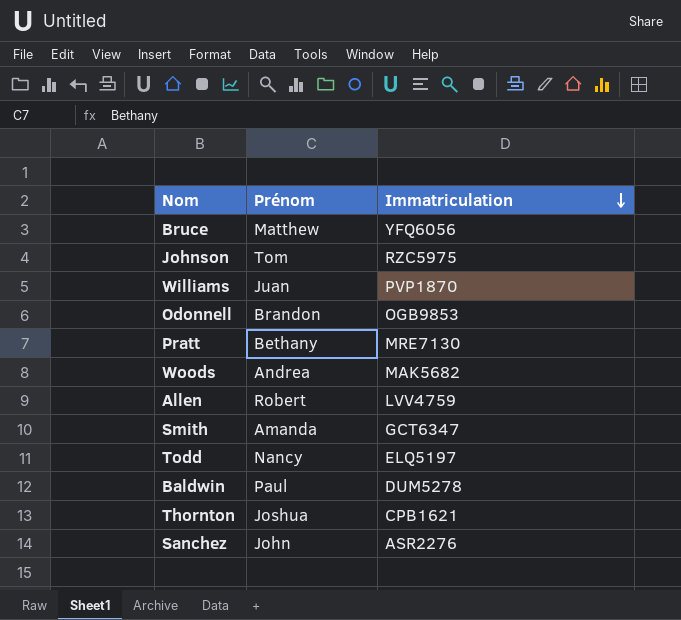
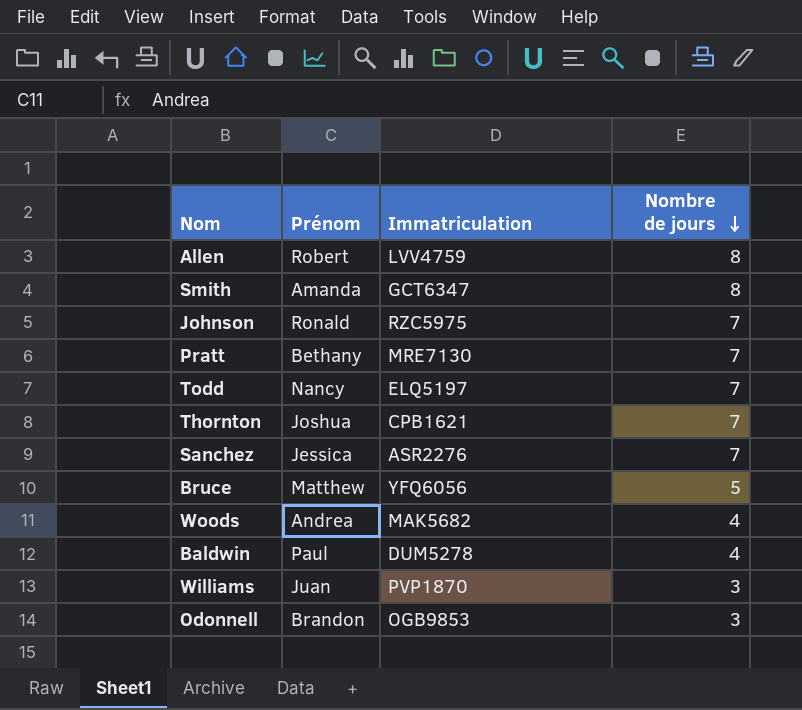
row order: Immatriculation descending -> Nombre de jours descending
column Nombre de jours | position: none -> 4
Johnson | Prénom: Tom -> Ronald
Sanchez | Prénom: John -> Jessica

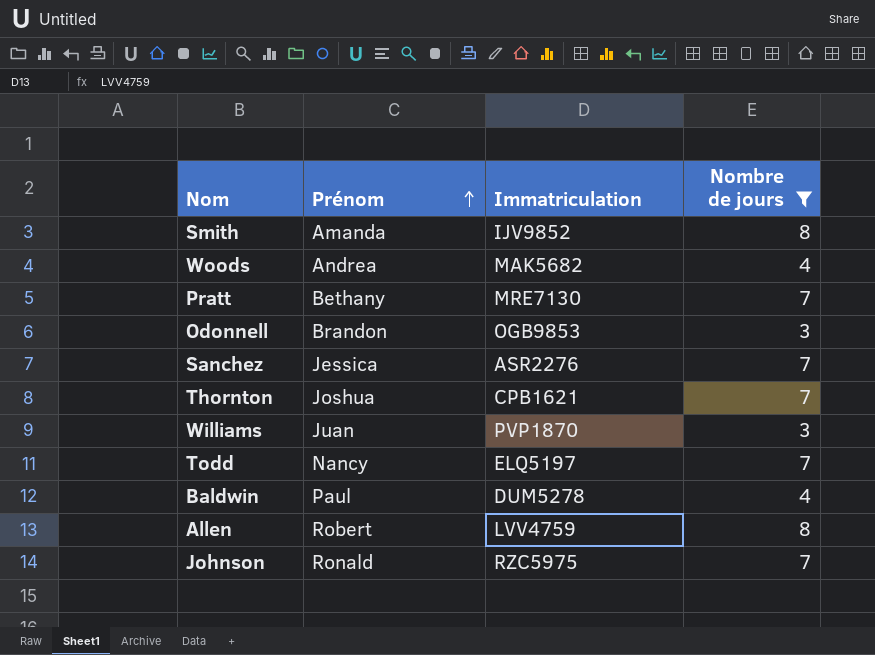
filter: none -> Nombre de jours != 5
row order: Nombre de jours descending -> Prénom ascending
Smith | Immatriculation: GCT6347 -> IJV9852

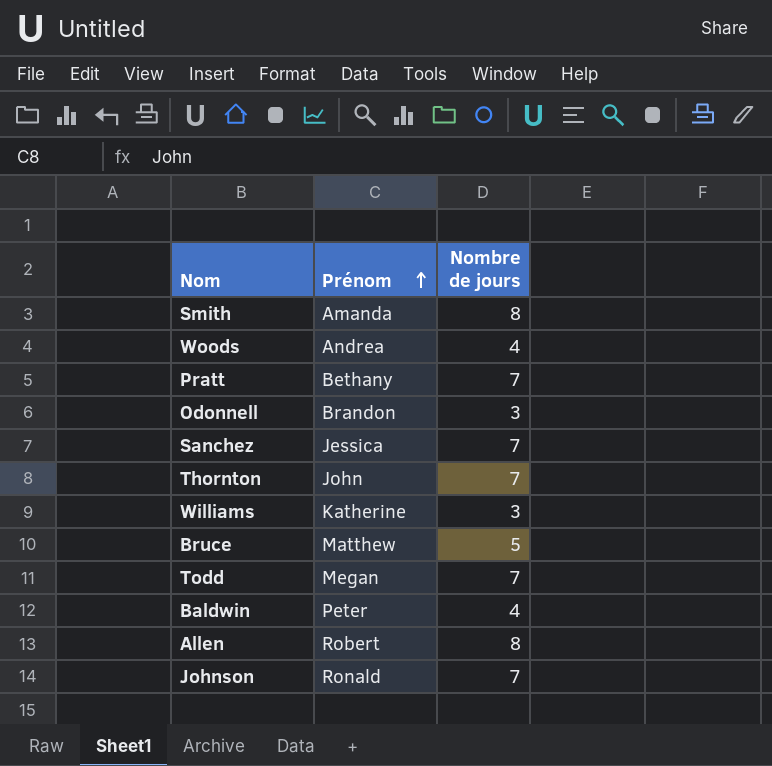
filter: Nombre de jours != 5 -> none
column Immatriculation | position: 3 -> none
Thornton | Prénom: Joshua -> John
Williams | Prénom: Juan -> Katherine
Todd | Prénom: Nancy -> Megan
Baldwin | Prénom: Paul -> Peter

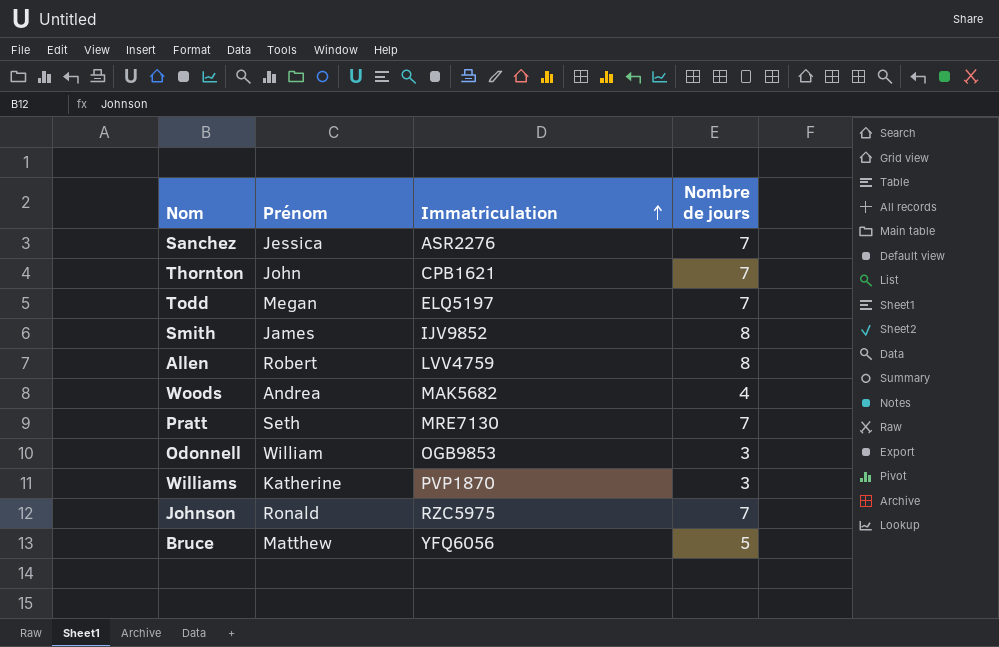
row order: Prénom ascending -> Immatriculation ascending
column Immatriculation | position: none -> 3
row Baldwin: Peter | 4 -> none
Smith | Prénom: Amanda -> James
Pratt | Prénom: Bethany -> Seth
Odonnell | Prénom: Brandon -> William

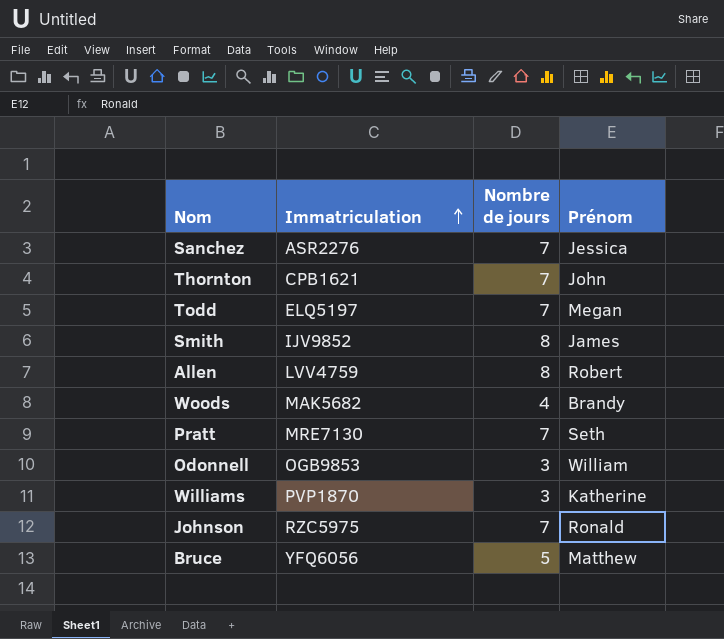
column Prénom | position: 2 -> 4
Woods | Prénom: Andrea -> Brandy

